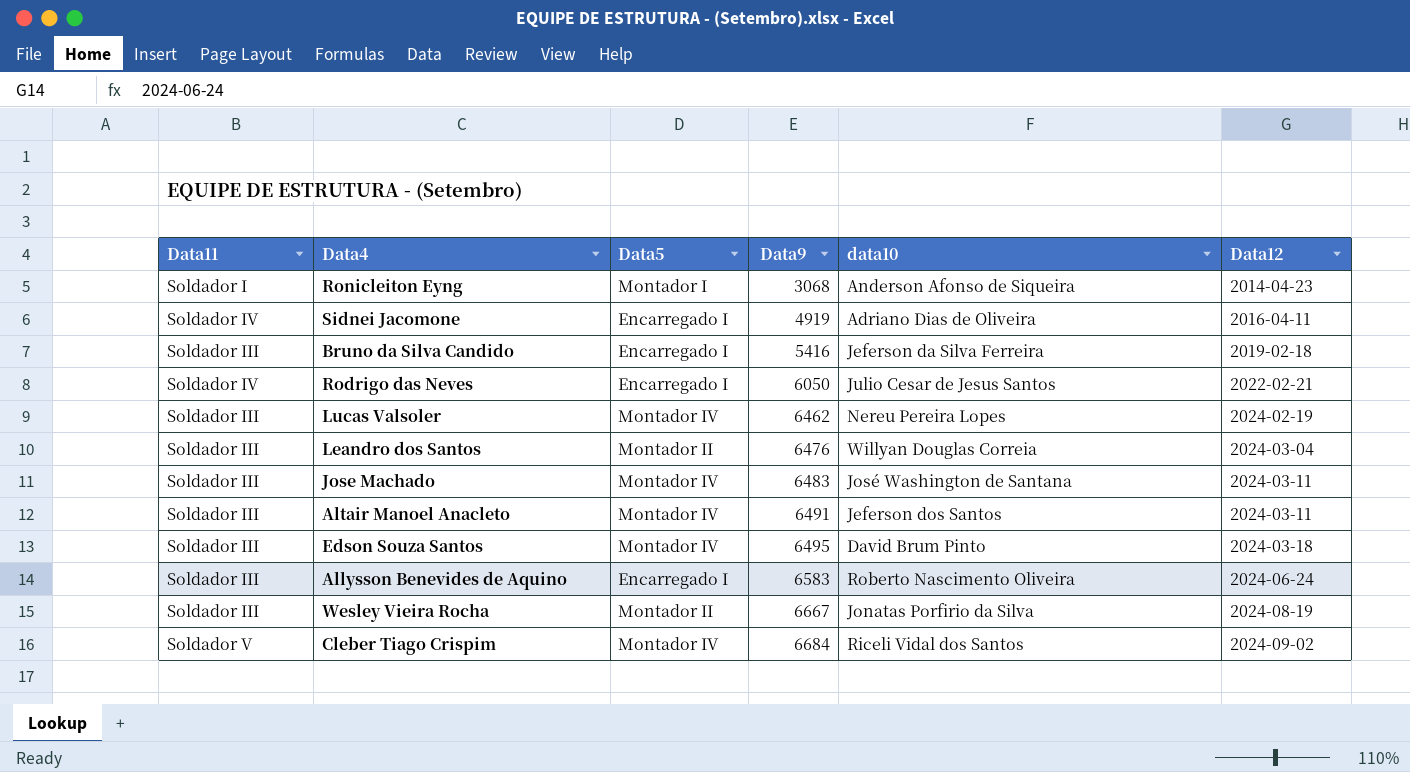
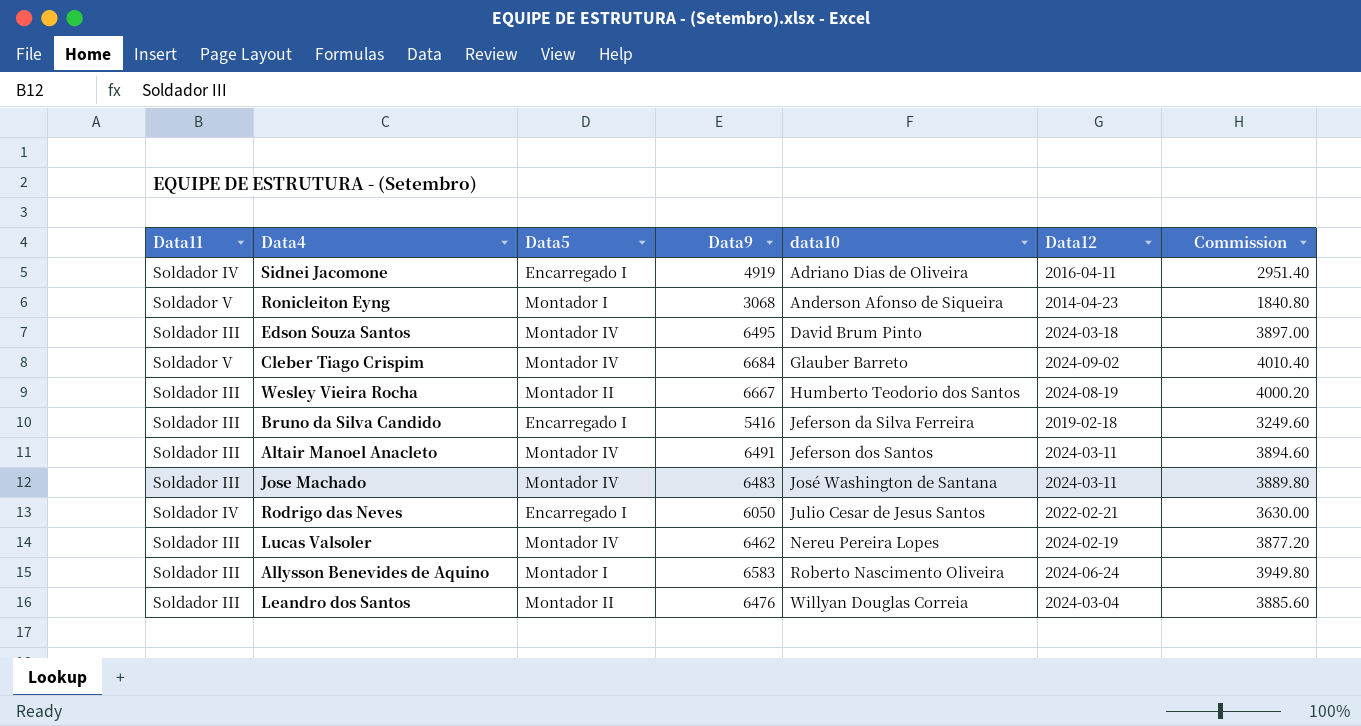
row order: Data9 ascending -> data10 ascending
column Commission | formula: none -> [Data9] * 0.6
Ronicleiton Eyng | Data11: Soldador I -> Soldador V
Cleber Tiago Crispim | data10: Riceli Vidal dos Santos -> Glauber Barreto
Wesley Vieira Rocha | data10: Jonatas Porfirio da Silva -> Humberto Teodorio dos Santos
Allysson Benevides de Aquino | Data5: Encarregado I -> Montador I

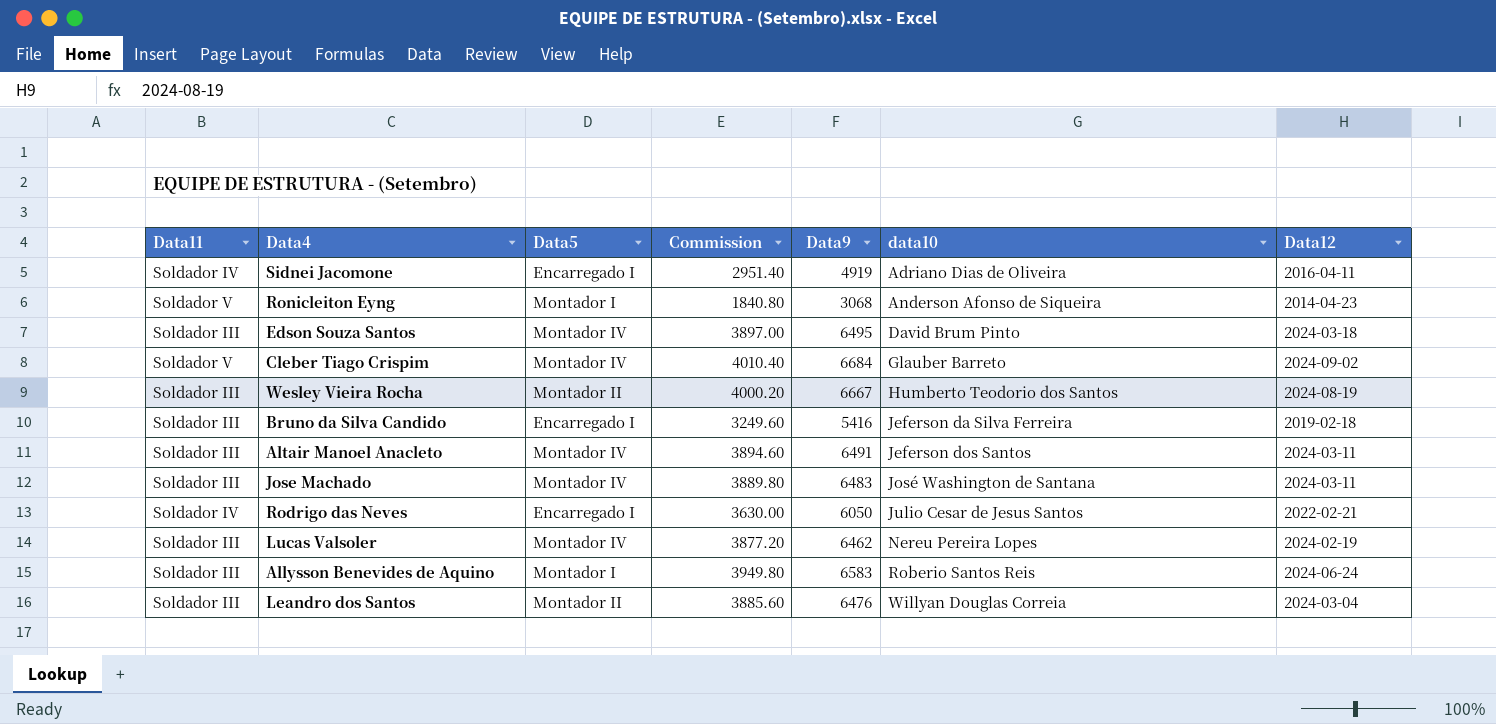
column Commission | position: 7 -> 4
Allysson Benevides de Aquino | data10: Roberto Nascimento Oliveira -> Roberio Santos Reis

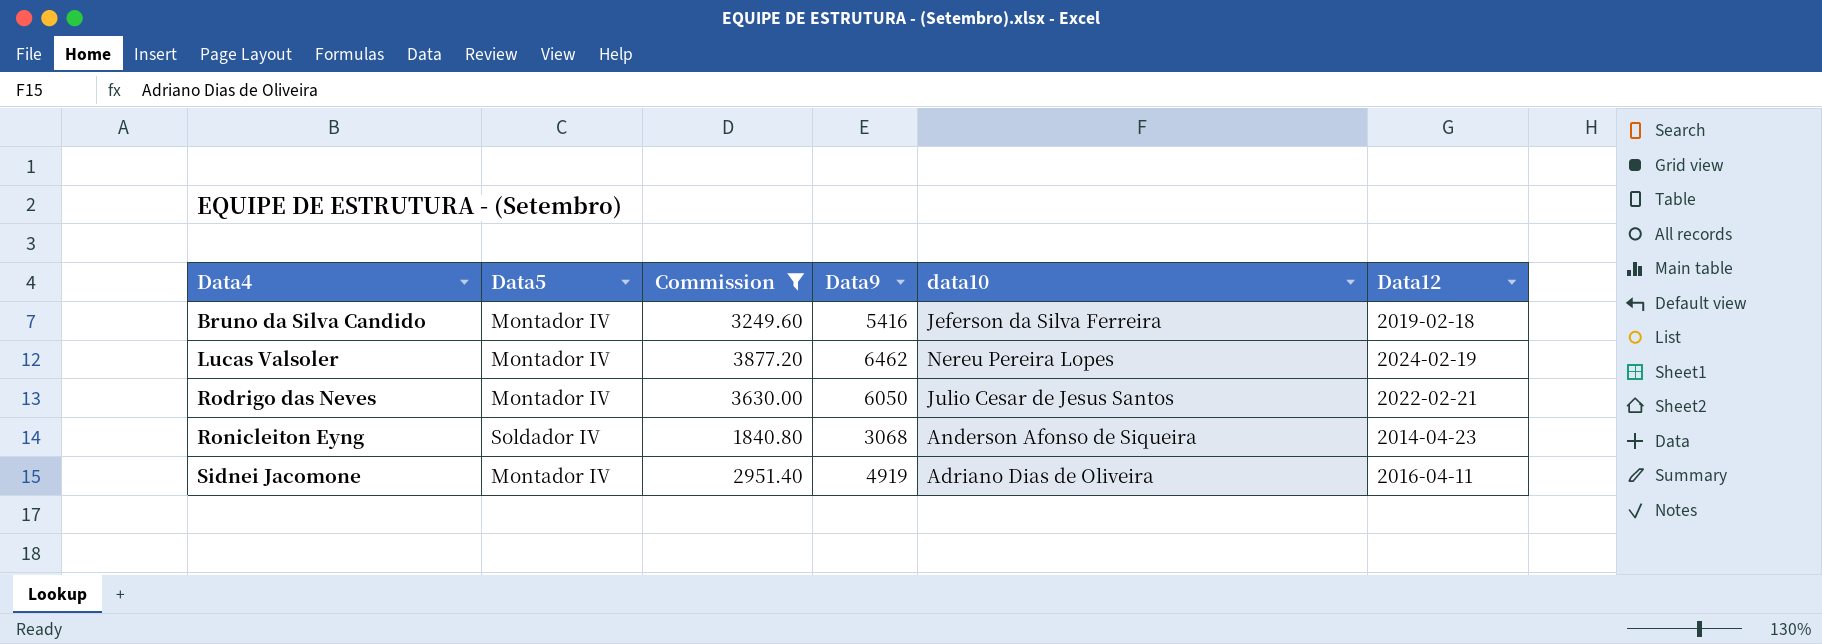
filter: none -> Commission <= 3877.20
row order: data10 ascending -> Data4 ascending
column Data11 | position: 1 -> none
Bruno da Silva Candido | Data5: Encarregado I -> Montador IV
Rodrigo das Neves | Data5: Encarregado I -> Montador IV
Ronicleiton Eyng | Data5: Montador I -> Soldador IV
Sidnei Jacomone | Data5: Encarregado I -> Montador IV

